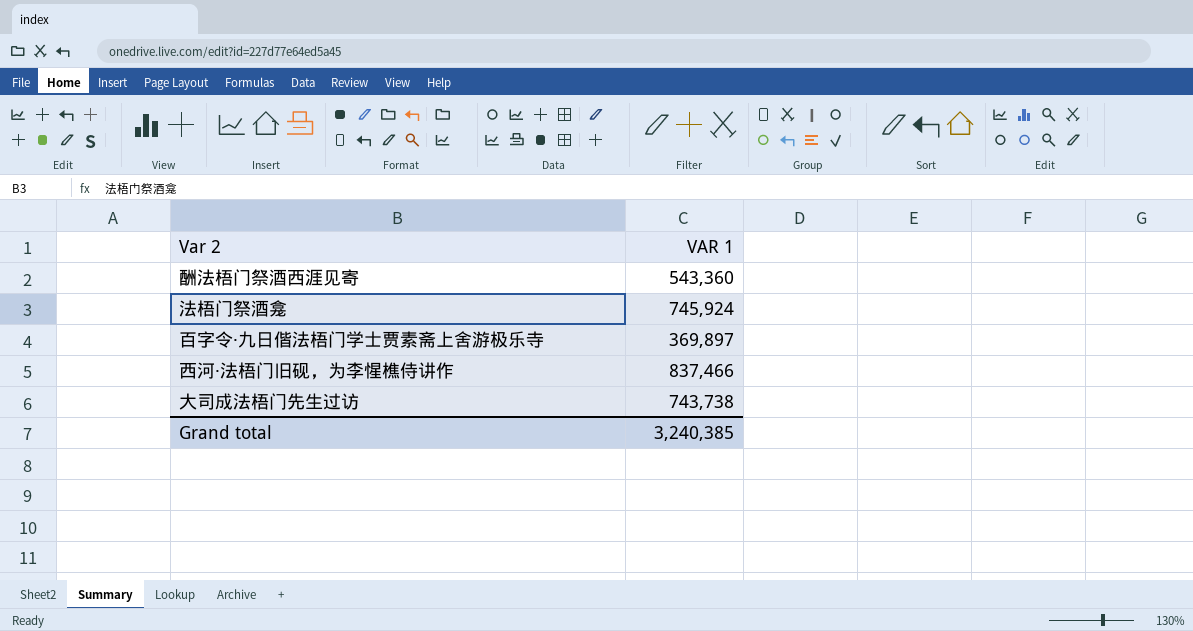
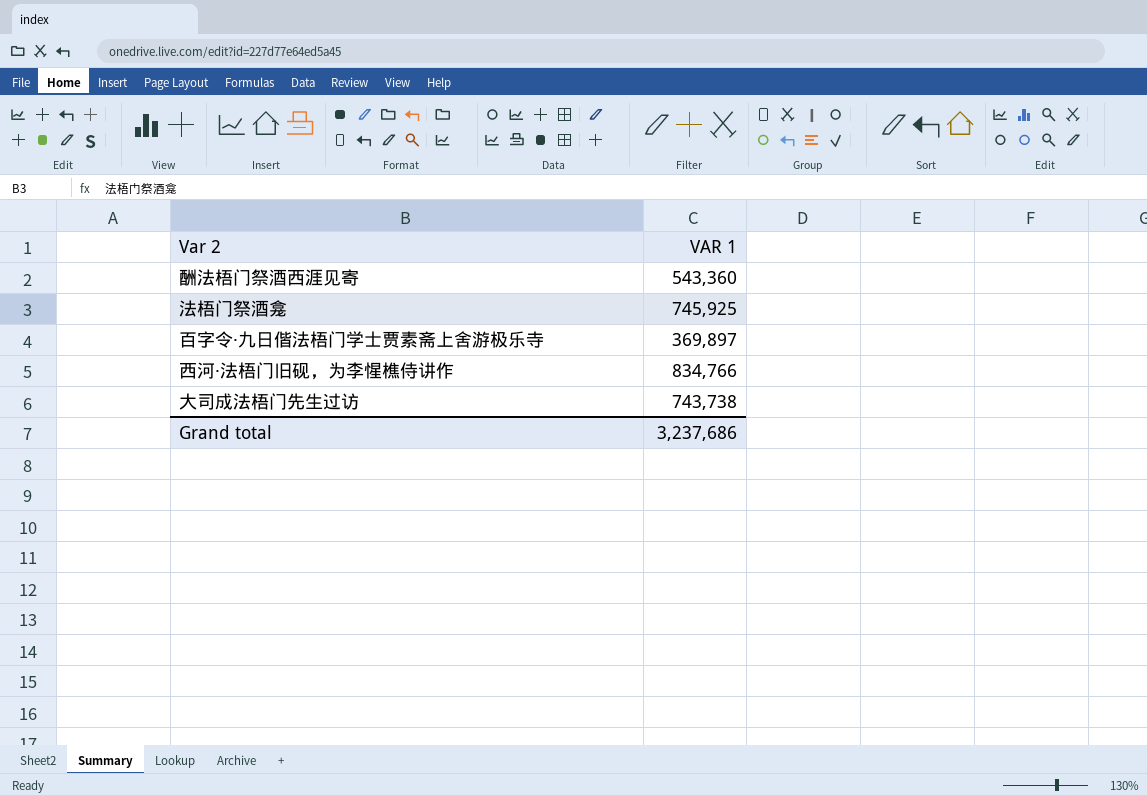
法梧门祭酒龛 | VAR 1: 745,924 -> 745,925
西河·法梧门旧砚，为李惺樵侍讲作 | VAR 1: 837,466 -> 834,766
Grand total | VAR 1: 3,240,385 -> 3,237,686

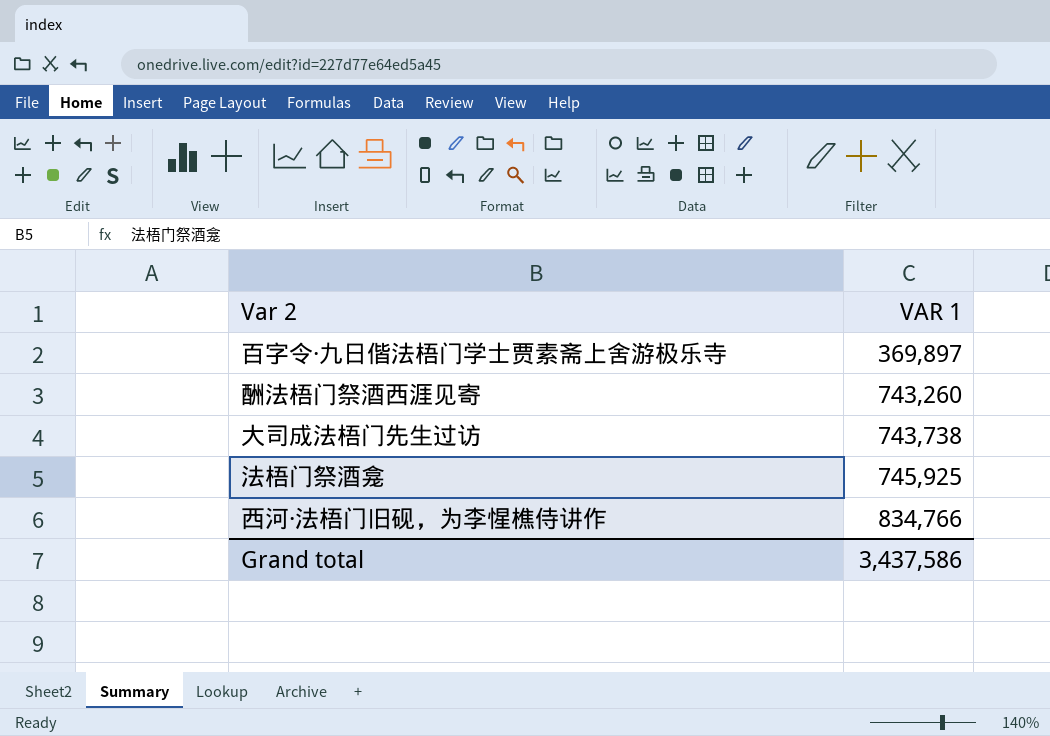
row order: none -> VAR 1 ascending
酬法梧门祭酒西涯见寄 | VAR 1: 543,360 -> 743,260
Grand total | VAR 1: 3,237,686 -> 3,437,586

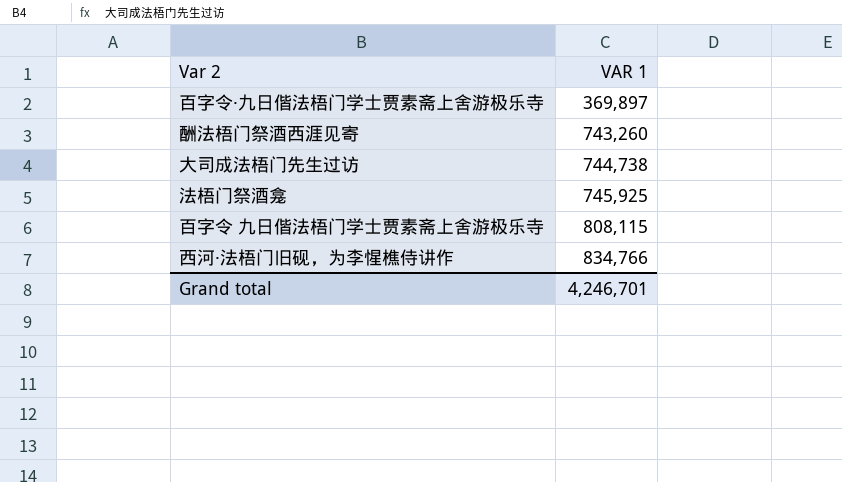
大司成法梧门先生过访 | VAR 1: 743,738 -> 744,738
row 百字令 九日偕法梧门学士贾素斋上舍游极乐寺: none -> 808,115
Grand total | VAR 1: 3,437,586 -> 4,246,701

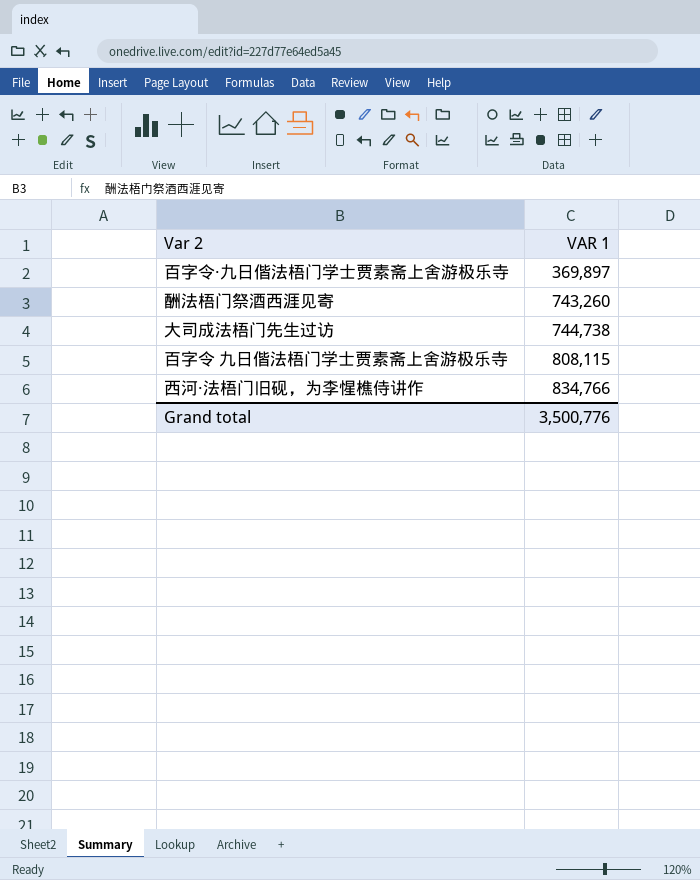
row 法梧门祭酒龛: 745,925 -> none
Grand total | VAR 1: 4,246,701 -> 3,500,776

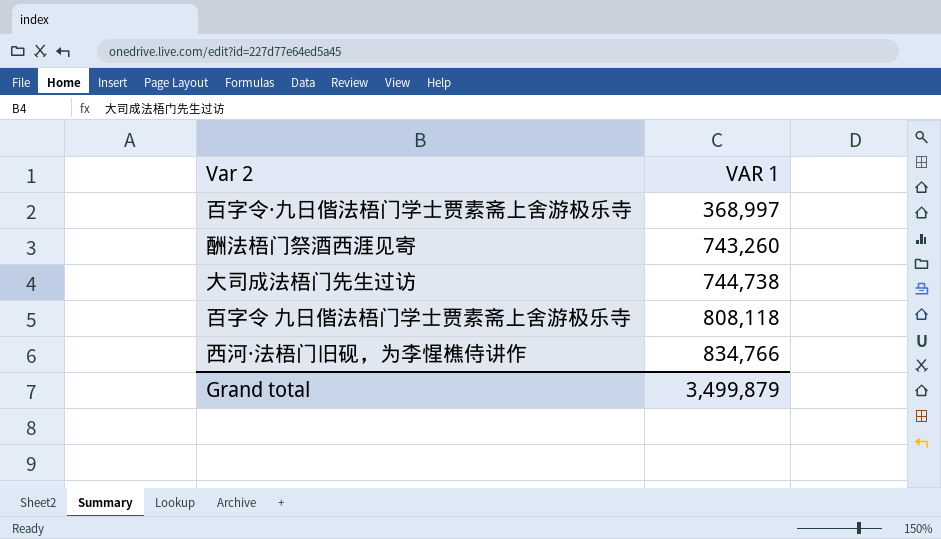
百字令·九日偕法梧门学士贾素斋上舍游极乐寺 | VAR 1: 369,897 -> 368,997
百字令 九日偕法梧门学士贾素斋上舍游极乐寺 | VAR 1: 808,115 -> 808,118
Grand total | VAR 1: 3,500,776 -> 3,499,879

